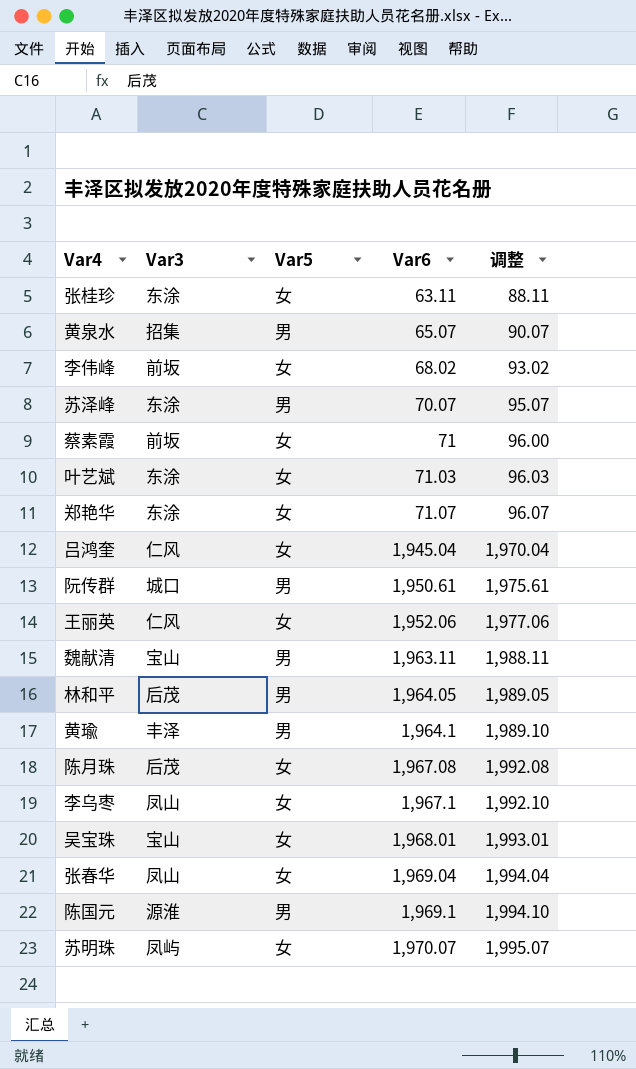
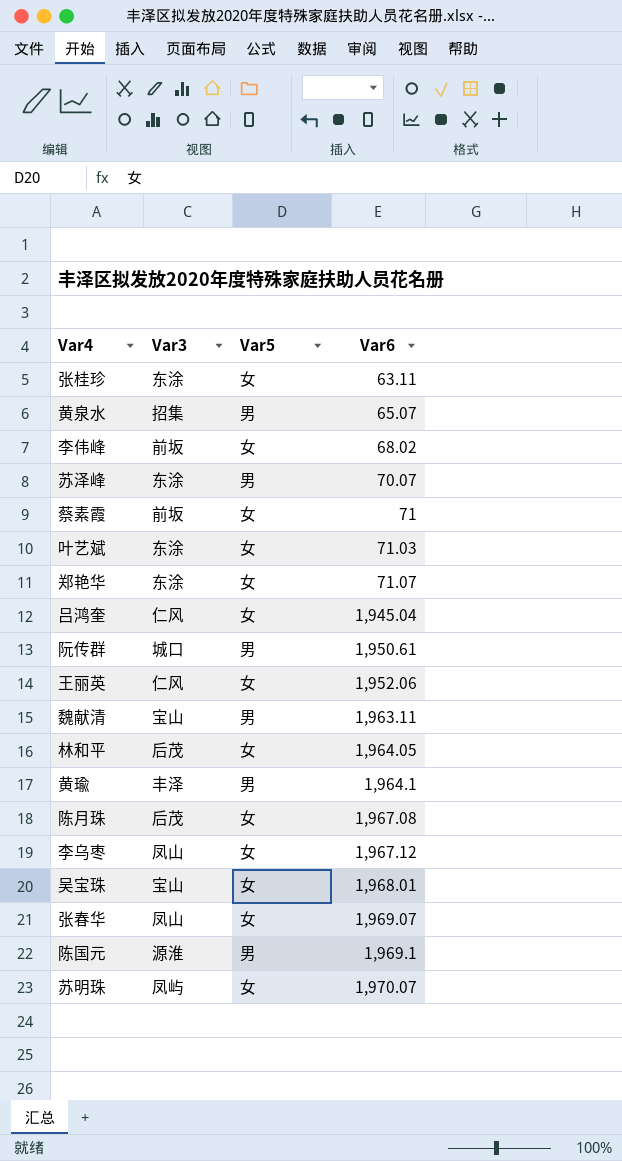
column 调整 | formula: [Var6] + 25 -> none
林和平 | Var5: 男 -> 女
李乌枣 | Var6: 1,967.1 -> 1,967.12
张春华 | Var6: 1,969.04 -> 1,969.07

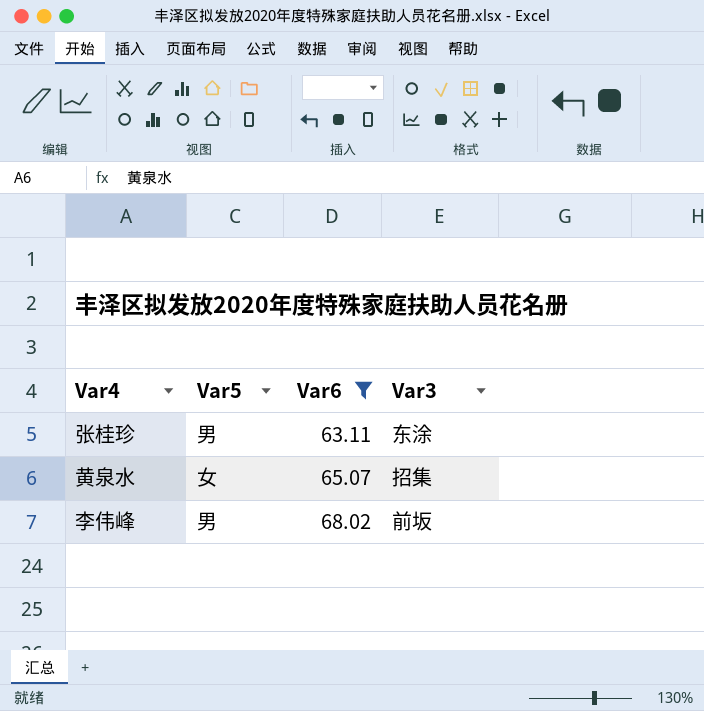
filter: none -> Var6 <= 68.02
column Var3 | position: 2 -> 4
张桂珍 | Var5: 女 -> 男
黄泉水 | Var5: 男 -> 女
李伟峰 | Var5: 女 -> 男

